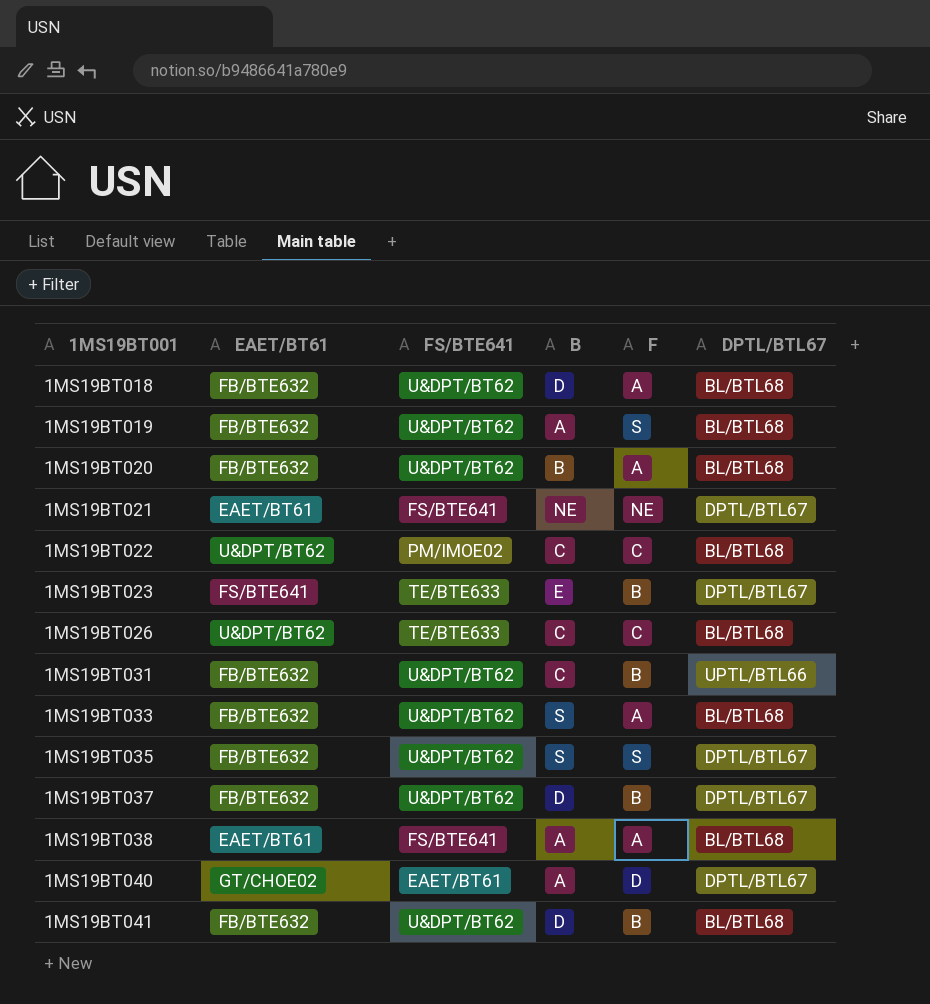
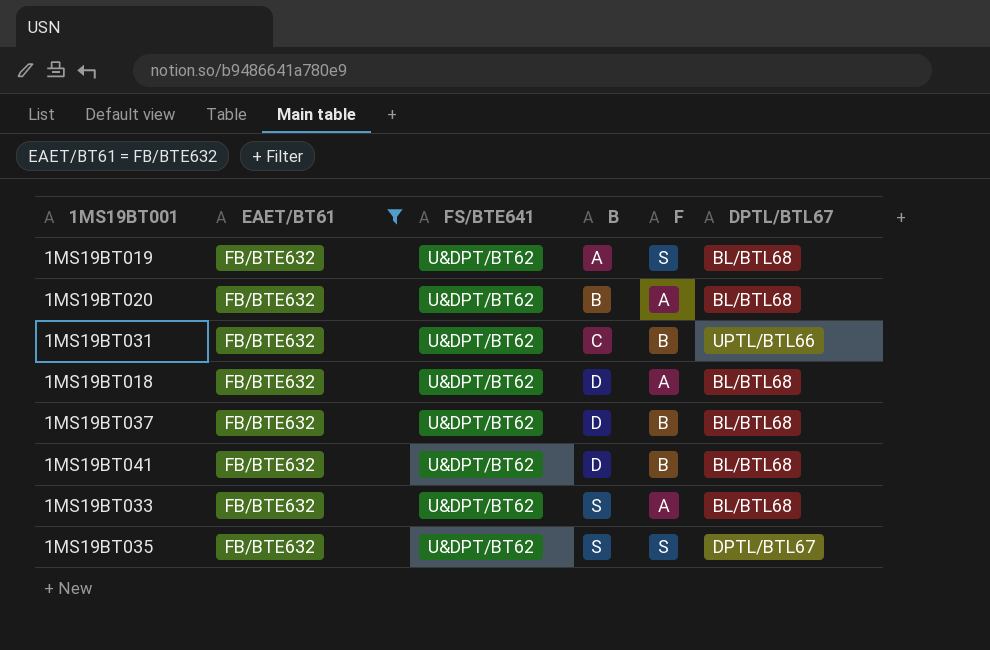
filter: none -> EAET/BT61 = FB/BTE632
row order: 1MS19BT001 ascending -> B ascending
1MS19BT037 | DPTL/BTL67: DPTL/BTL67 -> BL/BTL68

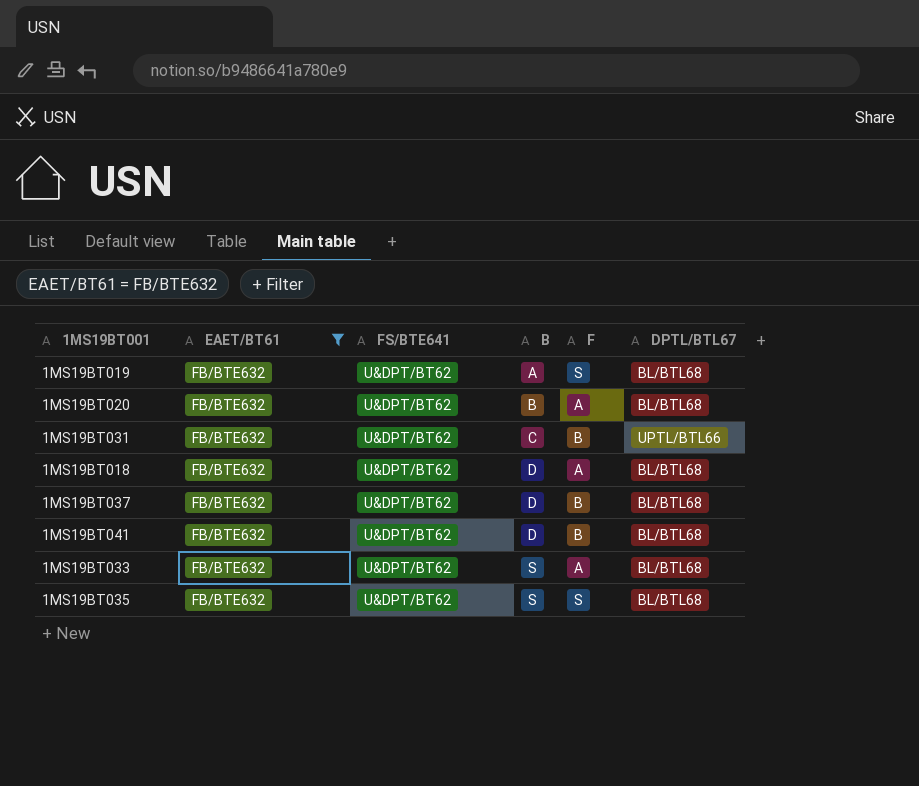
1MS19BT035 | DPTL/BTL67: DPTL/BTL67 -> BL/BTL68

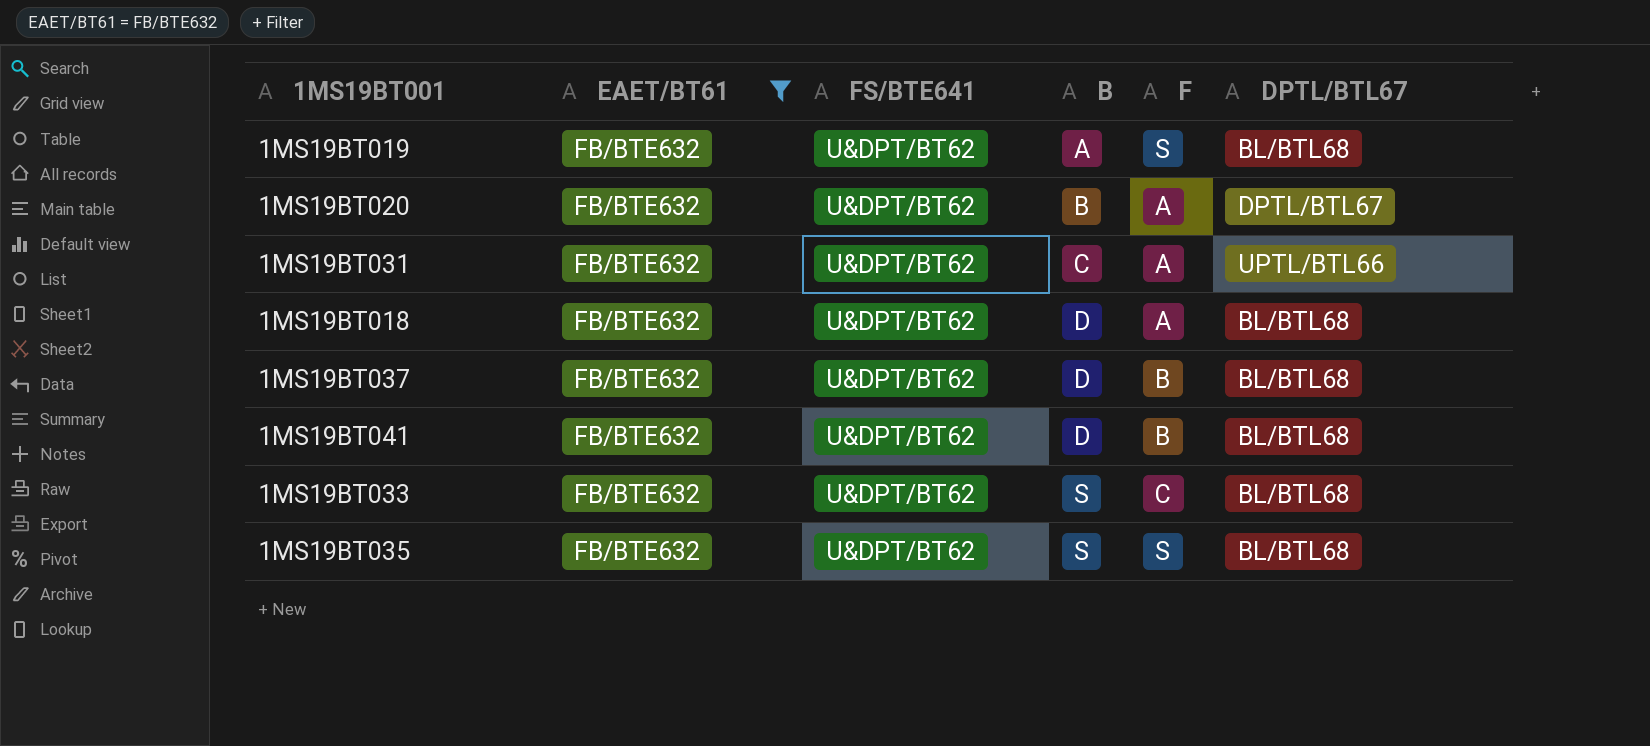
1MS19BT020 | DPTL/BTL67: BL/BTL68 -> DPTL/BTL67
1MS19BT031 | F: B -> A
1MS19BT033 | F: A -> C

